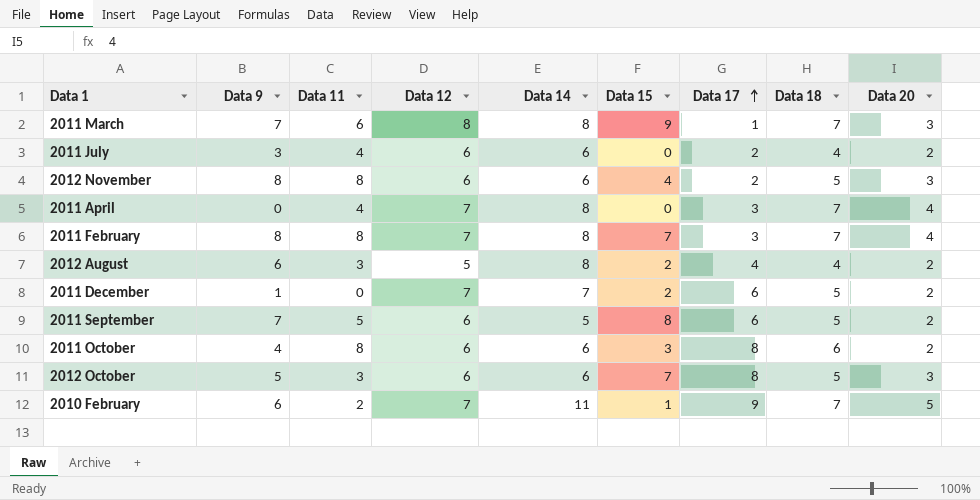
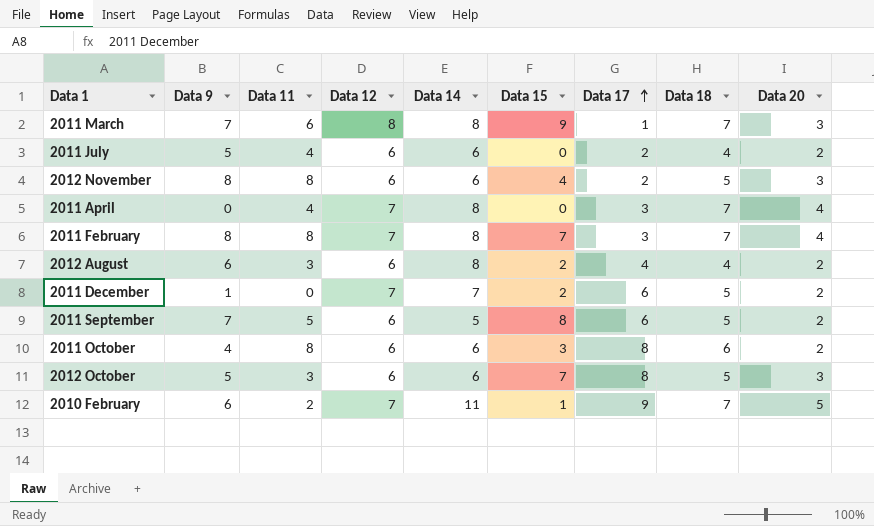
2011 July | Data 9: 3 -> 5
2012 August | Data 12: 5 -> 6

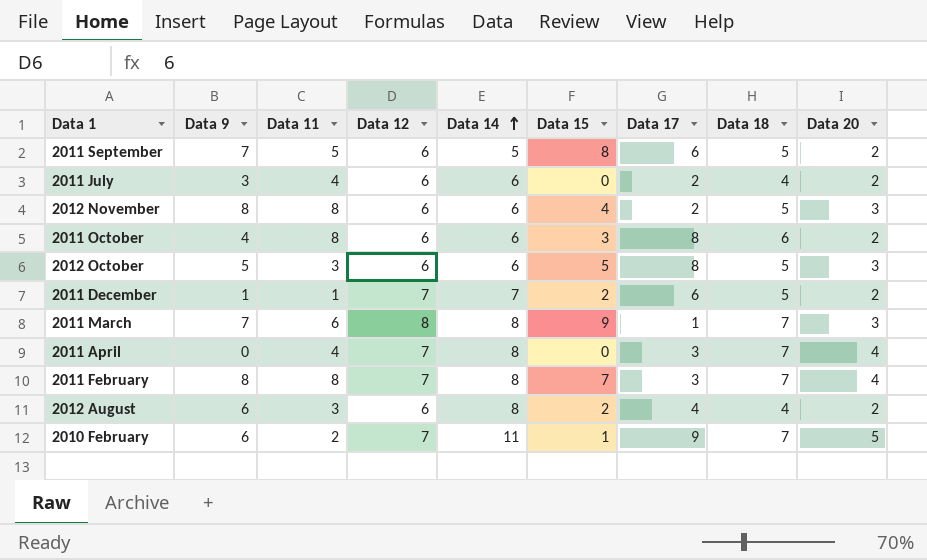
row order: Data 17 ascending -> Data 14 ascending
2011 July | Data 9: 5 -> 3
2012 October | Data 15: 7 -> 5
2011 December | Data 11: 0 -> 1

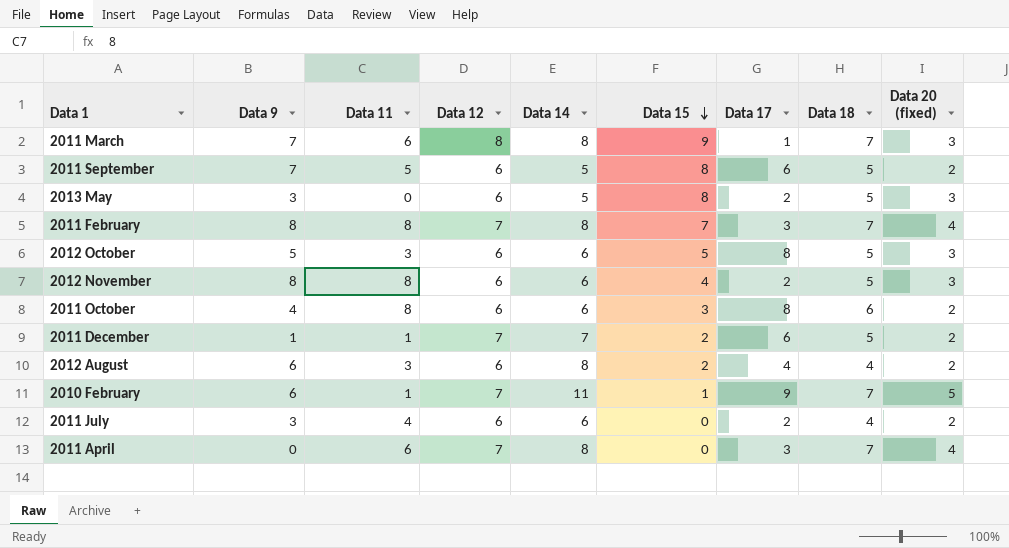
row order: Data 14 ascending -> Data 15 descending
column name: Data 20 -> Data 20 (fixed)
row 2013 May: none -> 3 | 0 | 6 | 5 | 8 | 2 | 5 | 3
2010 February | Data 11: 2 -> 1
2011 April | Data 11: 4 -> 6

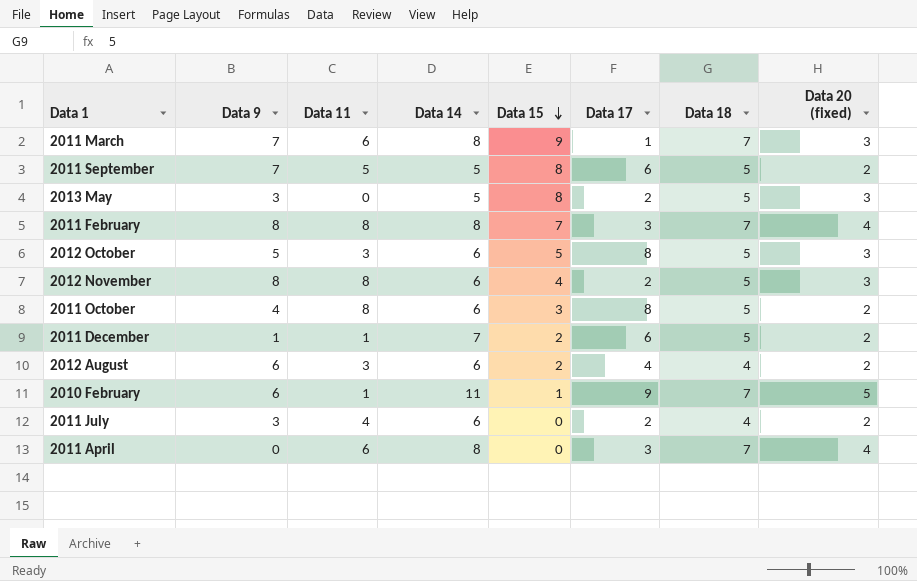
column Data 12 | position: 4 -> none
2011 October | Data 18: 6 -> 5
2012 August | Data 14: 8 -> 6

